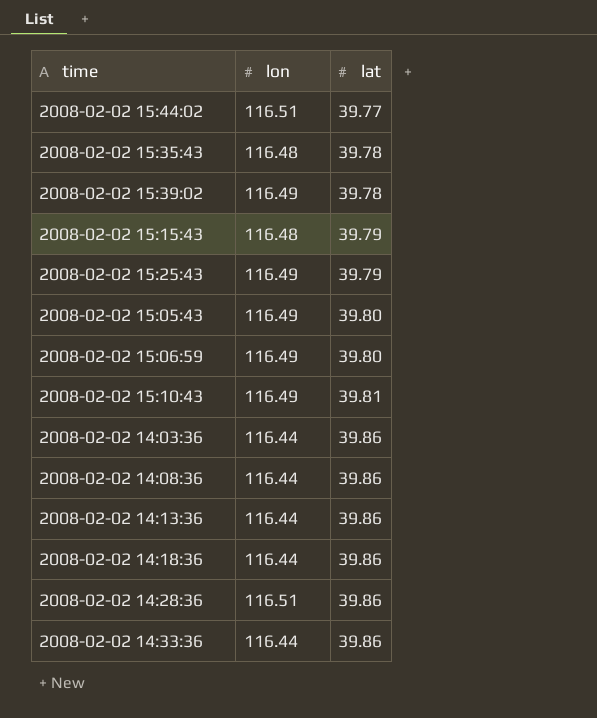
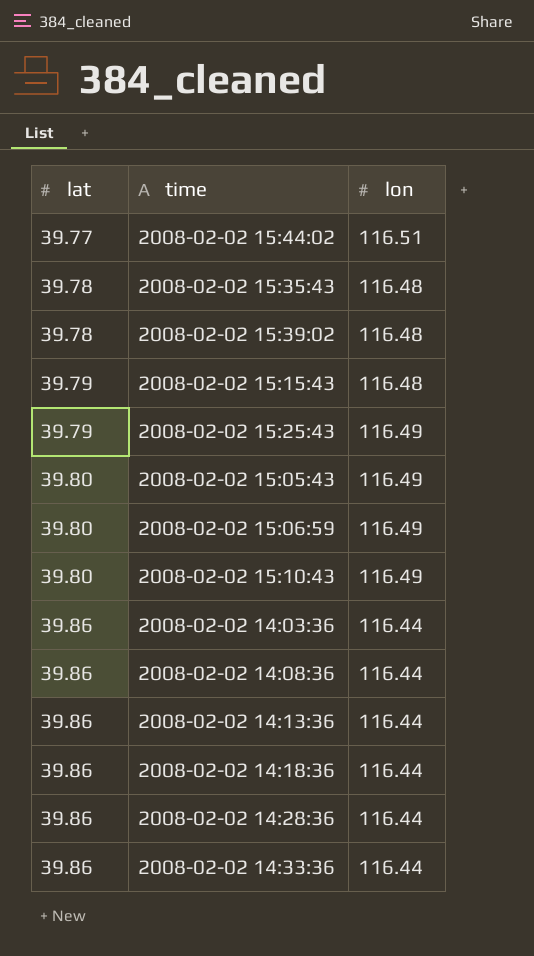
column lat | position: 3 -> 1
2008-02-02 15:39:02 | lon: 116.49 -> 116.48
2008-02-02 15:10:43 | lat: 39.81 -> 39.80
2008-02-02 14:28:36 | lon: 116.51 -> 116.44

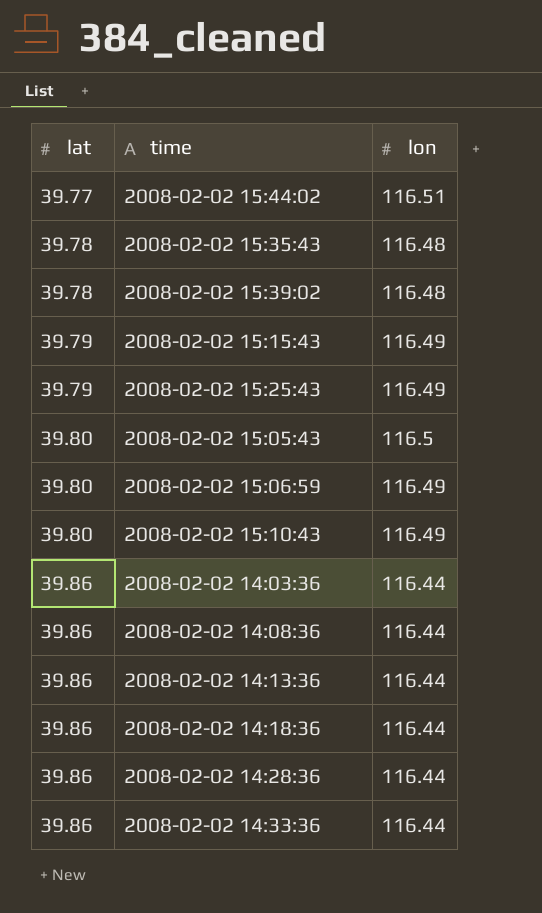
2008-02-02 15:15:43 | lon: 116.48 -> 116.49
2008-02-02 15:05:43 | lon: 116.49 -> 116.5

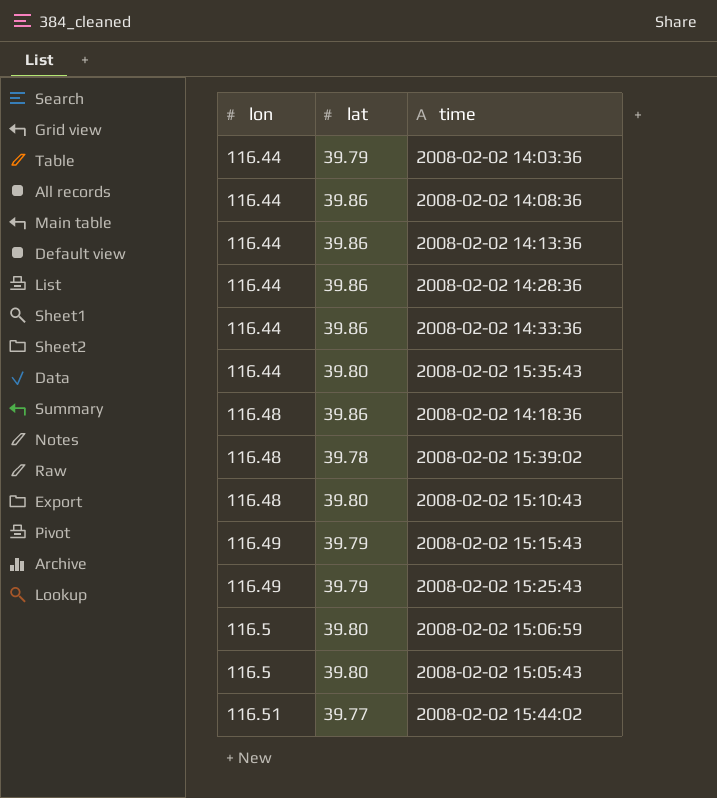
row order: lat ascending -> lon ascending
column lon | position: 3 -> 1
2008-02-02 14:03:36 | lat: 39.86 -> 39.79
2008-02-02 15:35:43 | lon: 116.48 -> 116.44
2008-02-02 15:35:43 | lat: 39.78 -> 39.80
2008-02-02 14:18:36 | lon: 116.44 -> 116.48
2008-02-02 15:10:43 | lon: 116.49 -> 116.48
2008-02-02 15:06:59 | lon: 116.49 -> 116.5

